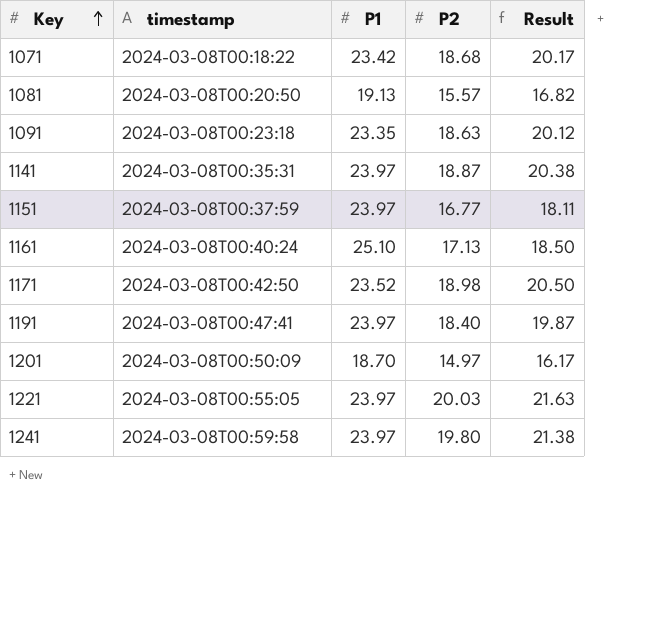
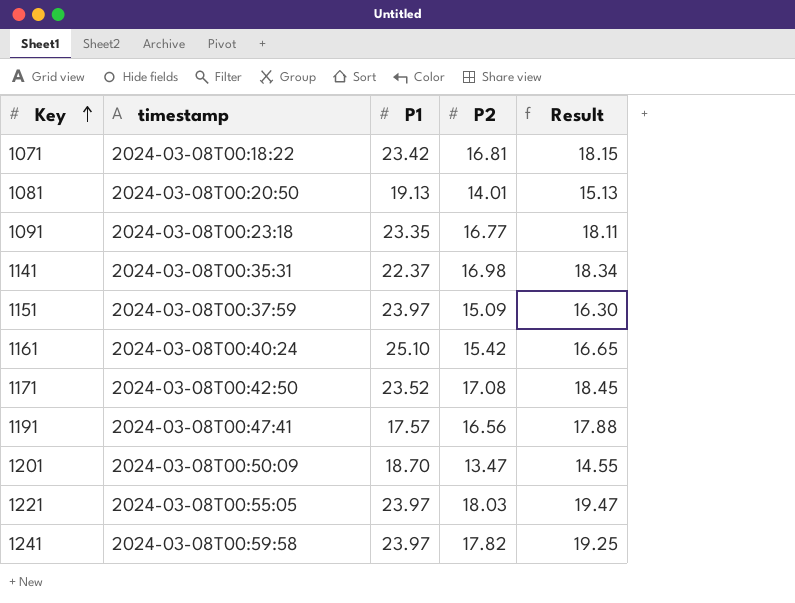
1071 | P2: 18.68 -> 16.81
1071 | Result: 20.17 -> 18.15
1081 | P2: 15.57 -> 14.01
1081 | Result: 16.82 -> 15.13
1091 | P2: 18.63 -> 16.77
1091 | Result: 20.12 -> 18.11
1141 | P1: 23.97 -> 22.37
1141 | P2: 18.87 -> 16.98
1141 | Result: 20.38 -> 18.34
1151 | P2: 16.77 -> 15.09
1151 | Result: 18.11 -> 16.30
1161 | P2: 17.13 -> 15.42
1161 | Result: 18.50 -> 16.65
1171 | P2: 18.98 -> 17.08
1171 | Result: 20.50 -> 18.45
1191 | P1: 23.97 -> 17.57
1191 | P2: 18.40 -> 16.56
1191 | Result: 19.87 -> 17.88
1201 | P2: 14.97 -> 13.47
1201 | Result: 16.17 -> 14.55
1221 | P2: 20.03 -> 18.03
1221 | Result: 21.63 -> 19.47
1241 | P2: 19.80 -> 17.82
1241 | Result: 21.38 -> 19.25

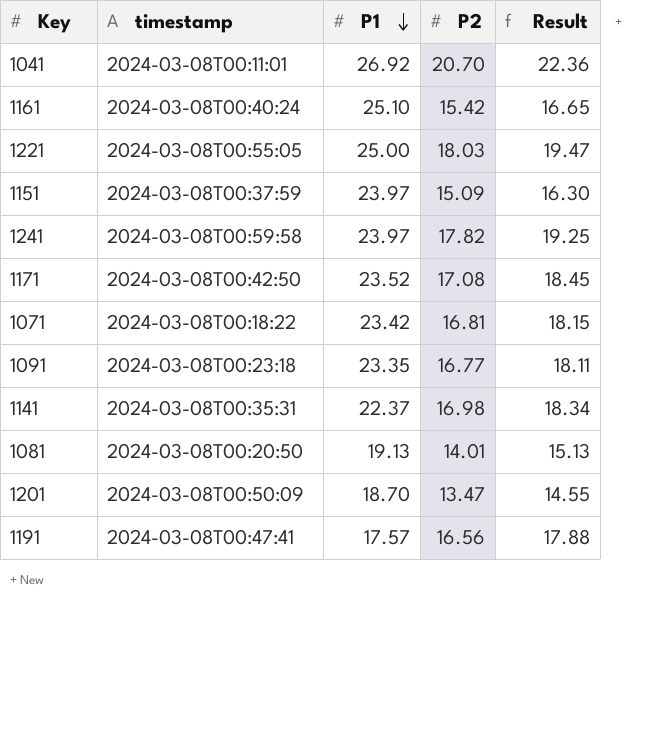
row order: Key ascending -> P1 descending
row 1041: none -> 2024-03-08T00:11:01 | 26.92 | 20.70 | 22.36
1221 | P1: 23.97 -> 25.00

